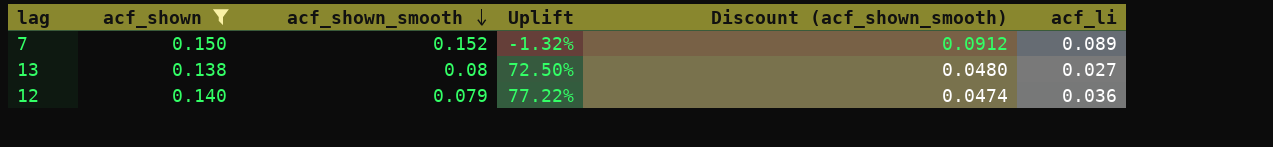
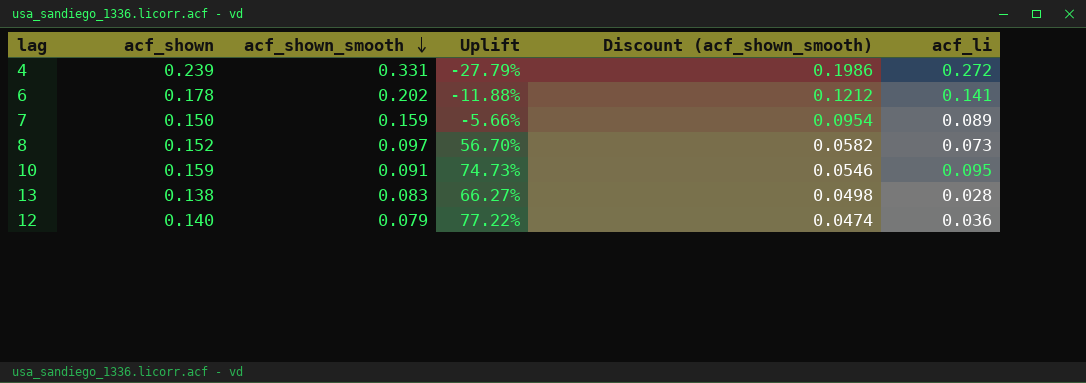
filter: acf_shown <= 0.150 -> none
7 | acf_shown_smooth: 0.152 -> 0.159
7 | Uplift: -1.32% -> -5.66%
7 | Discount (acf_shown_smooth): 0.0912 -> 0.0954
13 | acf_shown_smooth: 0.08 -> 0.083
13 | Uplift: 72.50% -> 66.27%
13 | Discount (acf_shown_smooth): 0.0480 -> 0.0498
13 | acf_li: 0.027 -> 0.028

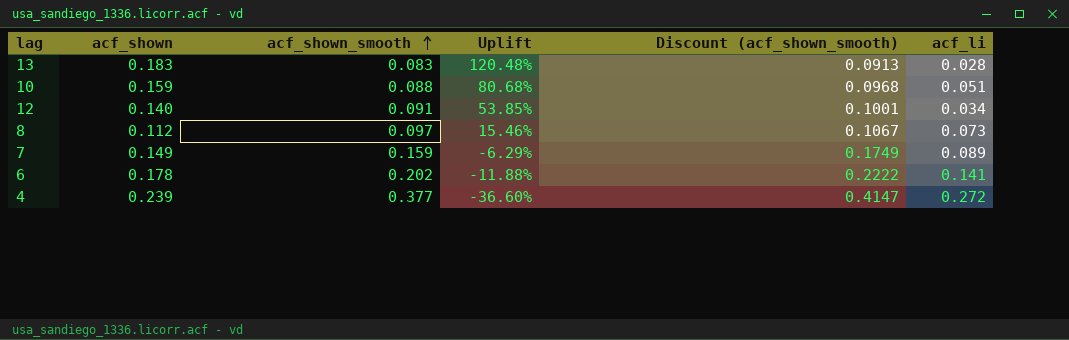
row order: acf_shown_smooth descending -> acf_shown_smooth ascending
column Discount (acf_shown_smooth) | formula: [acf_shown_smooth] * 0.6 -> [acf_shown_smooth] * 1.1
13 | acf_shown: 0.138 -> 0.183
13 | Uplift: 66.27% -> 120.48%
10 | acf_shown_smooth: 0.091 -> 0.088
10 | Uplift: 74.73% -> 80.68%
10 | acf_li: 0.095 -> 0.051
12 | acf_shown_smooth: 0.079 -> 0.091
12 | Uplift: 77.22% -> 53.85%
12 | acf_li: 0.036 -> 0.034
8 | acf_shown: 0.152 -> 0.112
8 | Uplift: 56.70% -> 15.46%
7 | acf_shown: 0.150 -> 0.149
7 | Uplift: -5.66% -> -6.29%
4 | acf_shown_smooth: 0.331 -> 0.377
4 | Uplift: -27.79% -> -36.60%

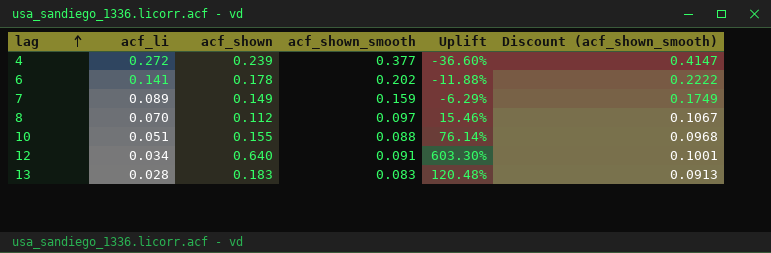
row order: acf_shown_smooth ascending -> lag ascending
column acf_li | position: 6 -> 2
8 | acf_li: 0.073 -> 0.070
10 | acf_shown: 0.159 -> 0.155
10 | Uplift: 80.68% -> 76.14%
12 | acf_shown: 0.140 -> 0.640
12 | Uplift: 53.85% -> 603.30%

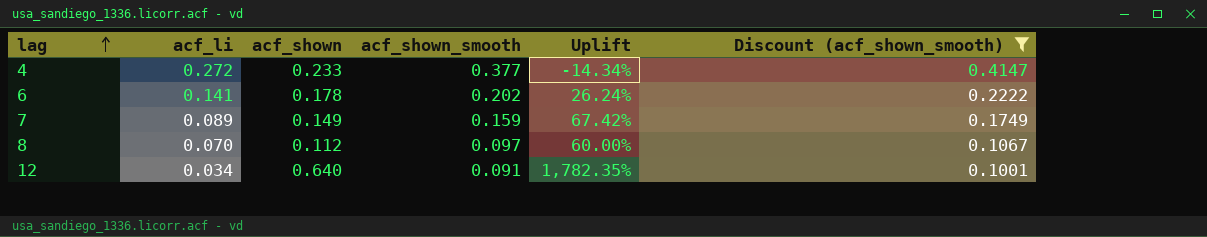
filter: none -> Discount (acf_shown_smooth) >= 0.1001
column Uplift | formula: ([acf_shown] - [acf_shown_smooth]) / [acf_shown_smooth] -> ([acf_shown] - [acf_li]) / [acf_li]
4 | acf_shown: 0.239 -> 0.233

